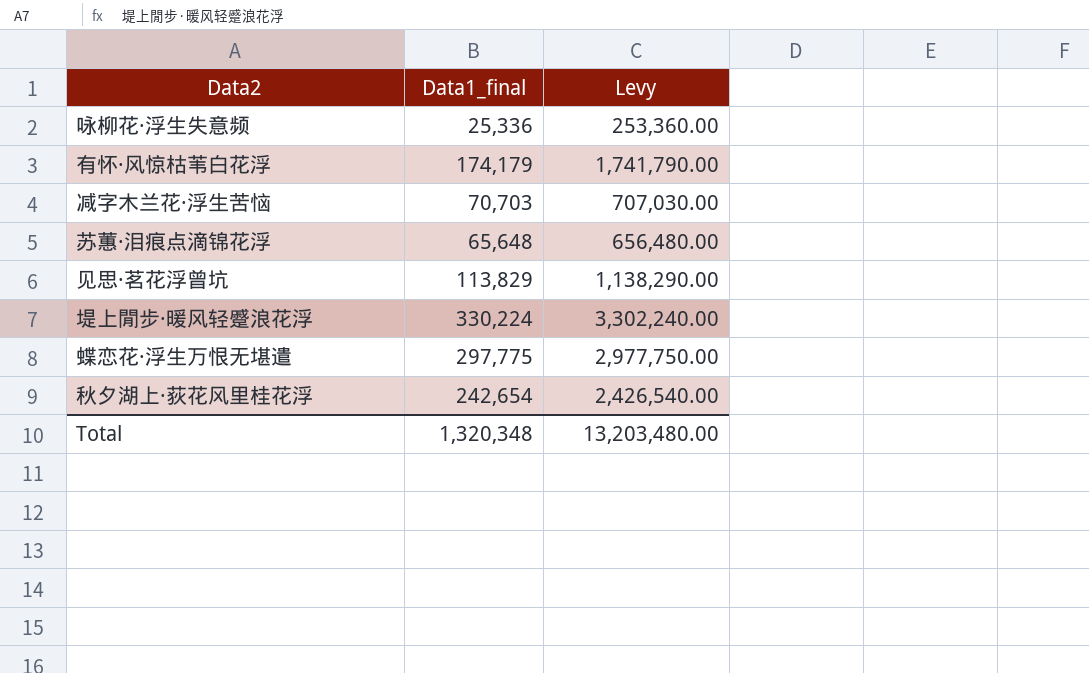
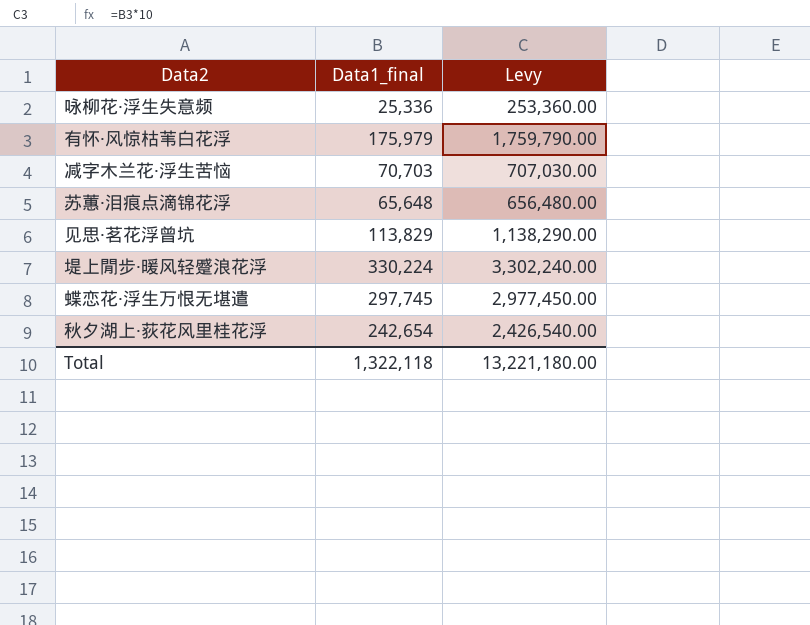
有怀·风惊枯苇白花浮 | Data1_final: 174,179 -> 175,979
有怀·风惊枯苇白花浮 | Levy: 1,741,790.00 -> 1,759,790.00
蝶恋花·浮生万恨无堪遣 | Data1_final: 297,775 -> 297,745
蝶恋花·浮生万恨无堪遣 | Levy: 2,977,750.00 -> 2,977,450.00
Total | Data1_final: 1,320,348 -> 1,322,118
Total | Levy: 13,203,480.00 -> 13,221,180.00

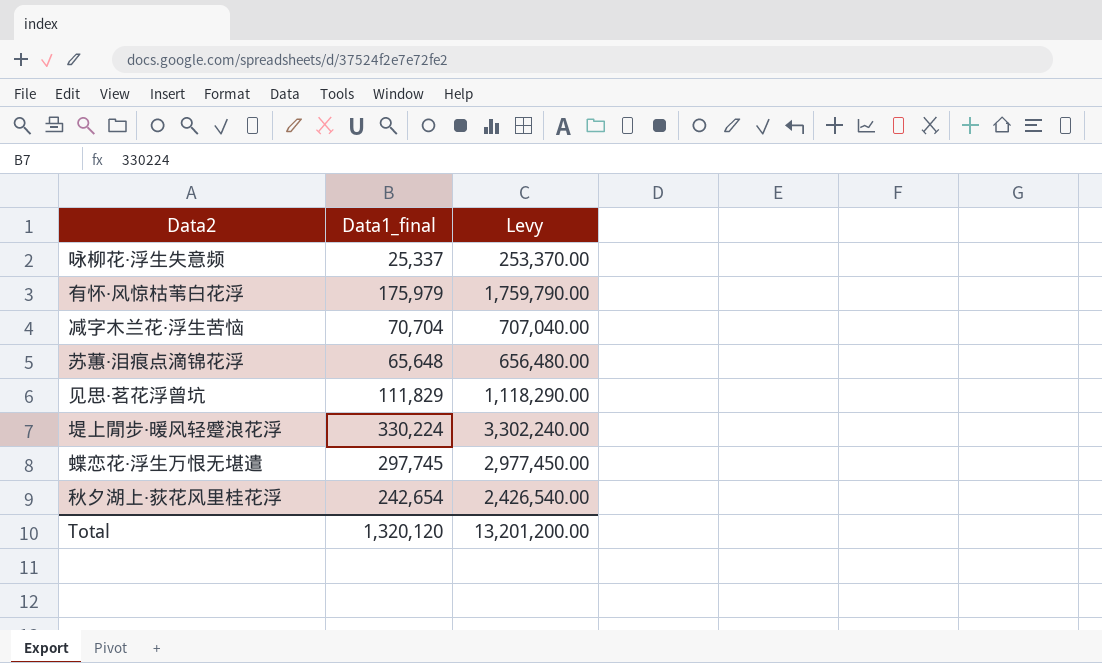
咏柳花·浮生失意频 | Data1_final: 25,336 -> 25,337
咏柳花·浮生失意频 | Levy: 253,360.00 -> 253,370.00
减字木兰花·浮生苦恼 | Data1_final: 70,703 -> 70,704
减字木兰花·浮生苦恼 | Levy: 707,030.00 -> 707,040.00
见思·茗花浮曾坑 | Data1_final: 113,829 -> 111,829
见思·茗花浮曾坑 | Levy: 1,138,290.00 -> 1,118,290.00
Total | Data1_final: 1,322,118 -> 1,320,120
Total | Levy: 13,221,180.00 -> 13,201,200.00

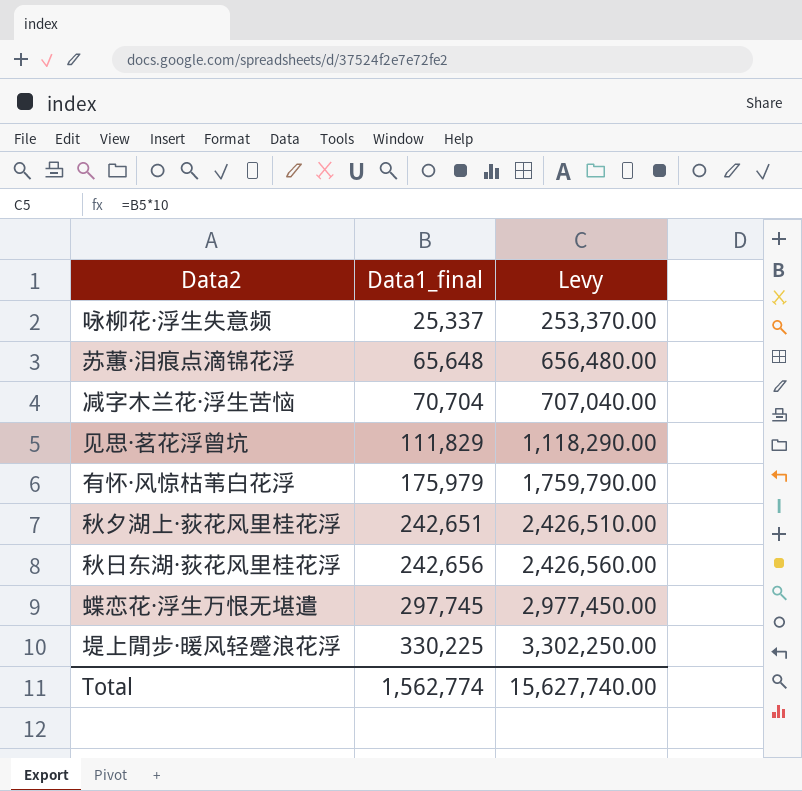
row order: none -> Data1_final ascending
秋夕湖上·荻花风里桂花浮 | Data1_final: 242,654 -> 242,651
秋夕湖上·荻花风里桂花浮 | Levy: 2,426,540.00 -> 2,426,510.00
row 秋日东湖·荻花风里桂花浮: none -> 242,656 | 2,426,560.00
堤上閒步·暖风轻蹙浪花浮 | Data1_final: 330,224 -> 330,225
堤上閒步·暖风轻蹙浪花浮 | Levy: 3,302,240.00 -> 3,302,250.00
Total | Data1_final: 1,320,120 -> 1,562,774
Total | Levy: 13,201,200.00 -> 15,627,740.00

